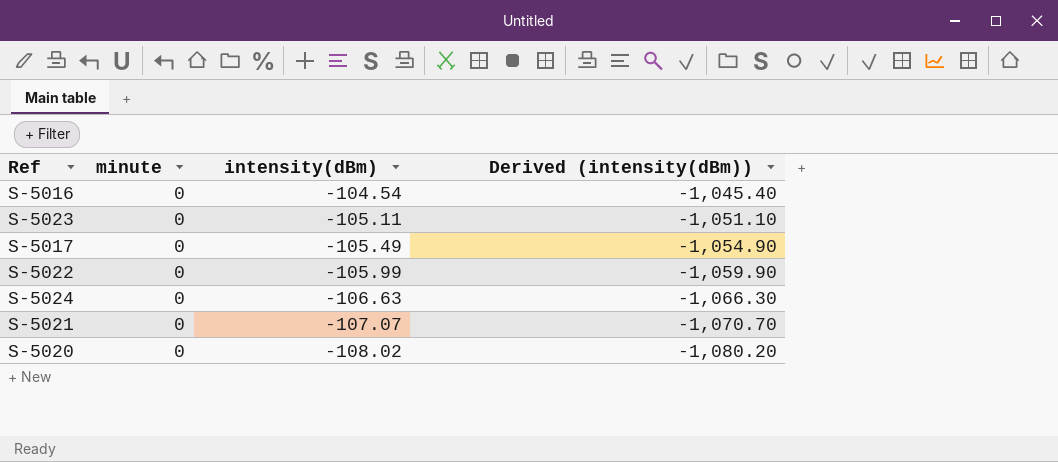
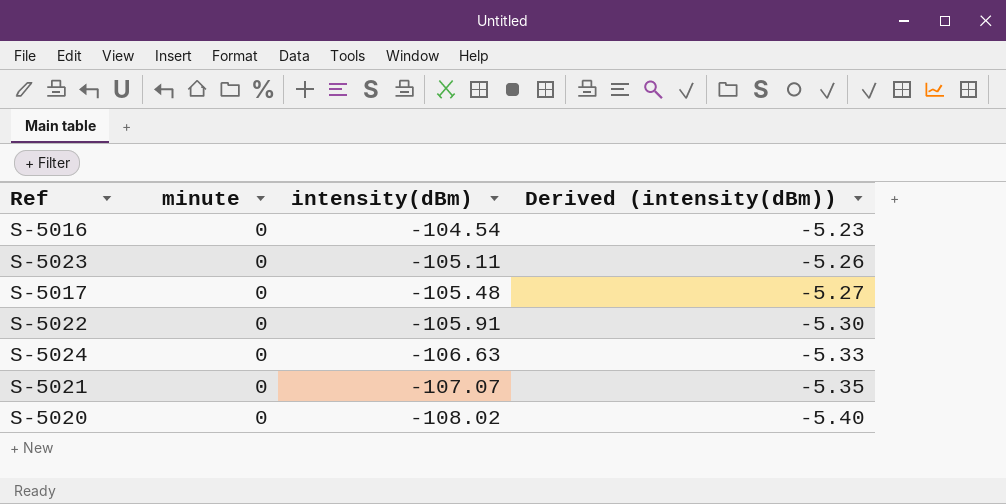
column Derived (intensity(dBm)) | formula: [intensity(dBm)] * 10 -> [intensity(dBm)] * 0.05
S-5017 | intensity(dBm): -105.49 -> -105.48
S-5022 | intensity(dBm): -105.99 -> -105.91

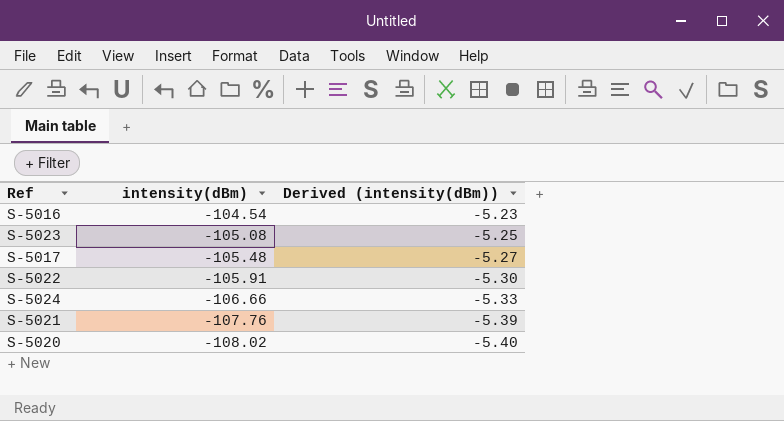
column minute | position: 2 -> none
S-5023 | intensity(dBm): -105.11 -> -105.08
S-5023 | Derived (intensity(dBm)): -5.26 -> -5.25
S-5024 | intensity(dBm): -106.63 -> -106.66
S-5021 | intensity(dBm): -107.07 -> -107.76
S-5021 | Derived (intensity(dBm)): -5.35 -> -5.39

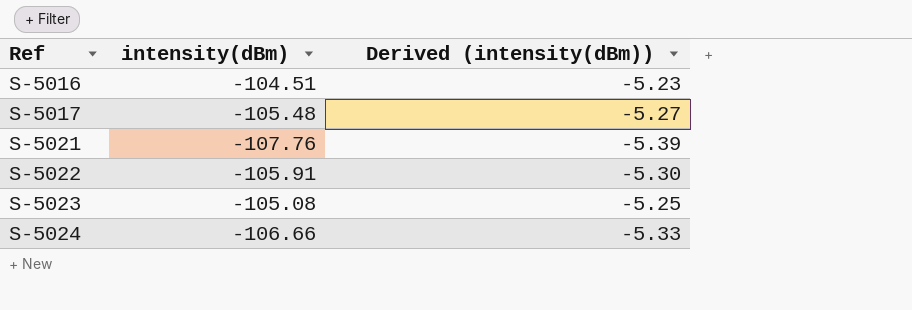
row order: intensity(dBm) descending -> Ref ascending
row S-5020: -108.02 | -5.40 -> none
S-5016 | intensity(dBm): -104.54 -> -104.51

